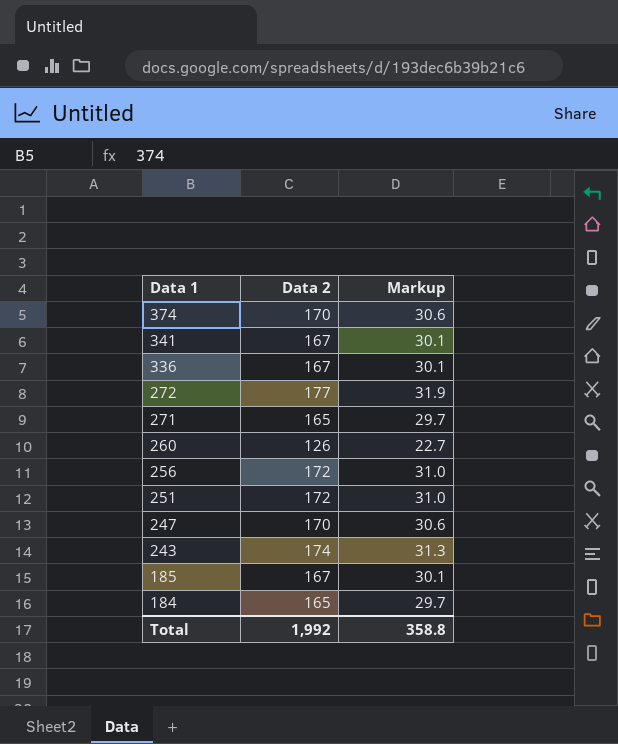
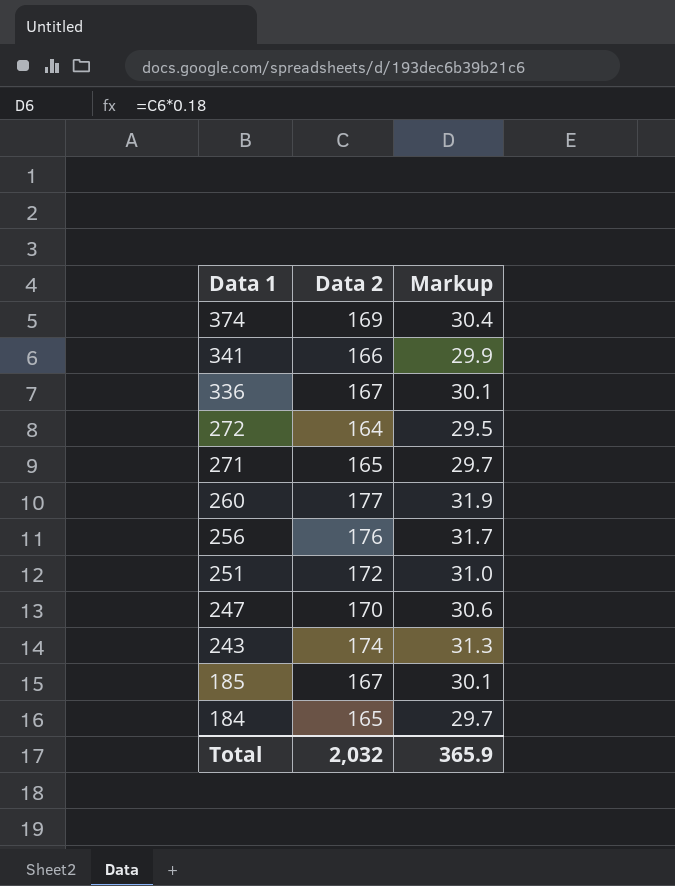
374 | Data 2: 170 -> 169
374 | Markup: 30.6 -> 30.4
341 | Data 2: 167 -> 166
341 | Markup: 30.1 -> 29.9
272 | Data 2: 177 -> 164
272 | Markup: 31.9 -> 29.5
260 | Data 2: 126 -> 177
260 | Markup: 22.7 -> 31.9
256 | Data 2: 172 -> 176
256 | Markup: 31.0 -> 31.7
Total | Data 2: 1,992 -> 2,032
Total | Markup: 358.8 -> 365.9

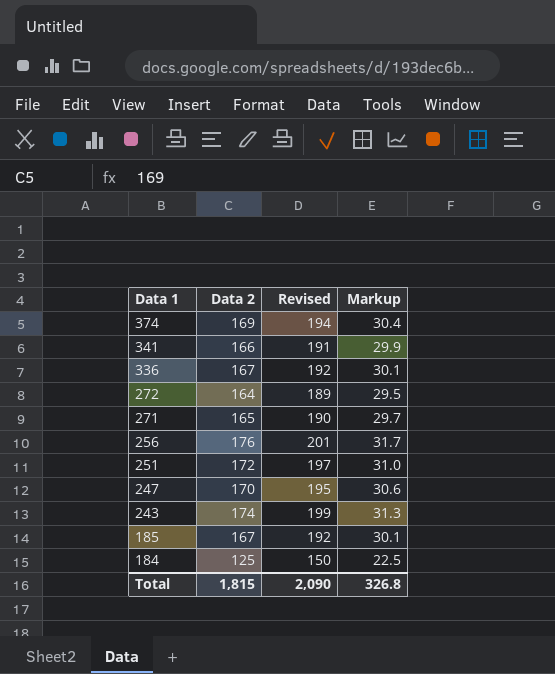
column Revised | formula: none -> [Data 2] + 25
row 260: 177 | 31.9 -> none
184 | Data 2: 165 -> 125
184 | Markup: 29.7 -> 22.5
Total | Data 2: 2,032 -> 1,815
Total | Markup: 365.9 -> 326.8

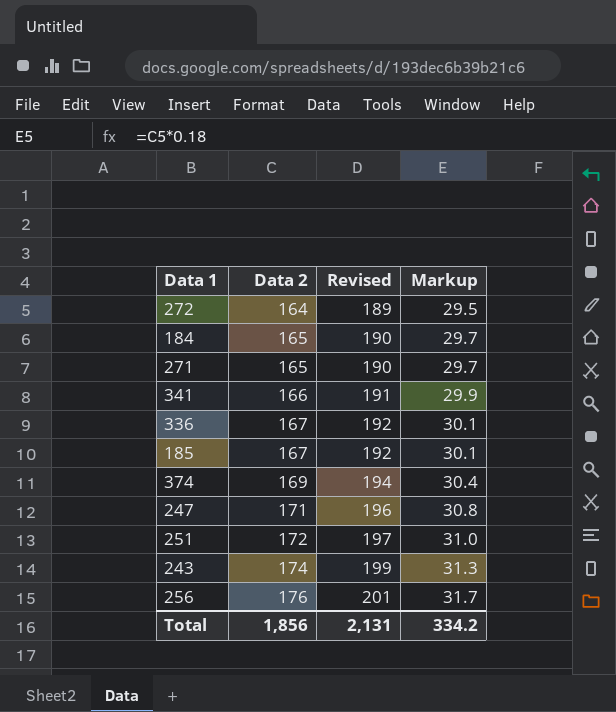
row order: Data 1 descending -> Data 2 ascending
184 | Data 2: 125 -> 165
184 | Revised: 150 -> 190
184 | Markup: 22.5 -> 29.7
247 | Data 2: 170 -> 171
247 | Revised: 195 -> 196
247 | Markup: 30.6 -> 30.8
Total | Data 2: 1,815 -> 1,856
Total | Revised: 2,090 -> 2,131
Total | Markup: 326.8 -> 334.2

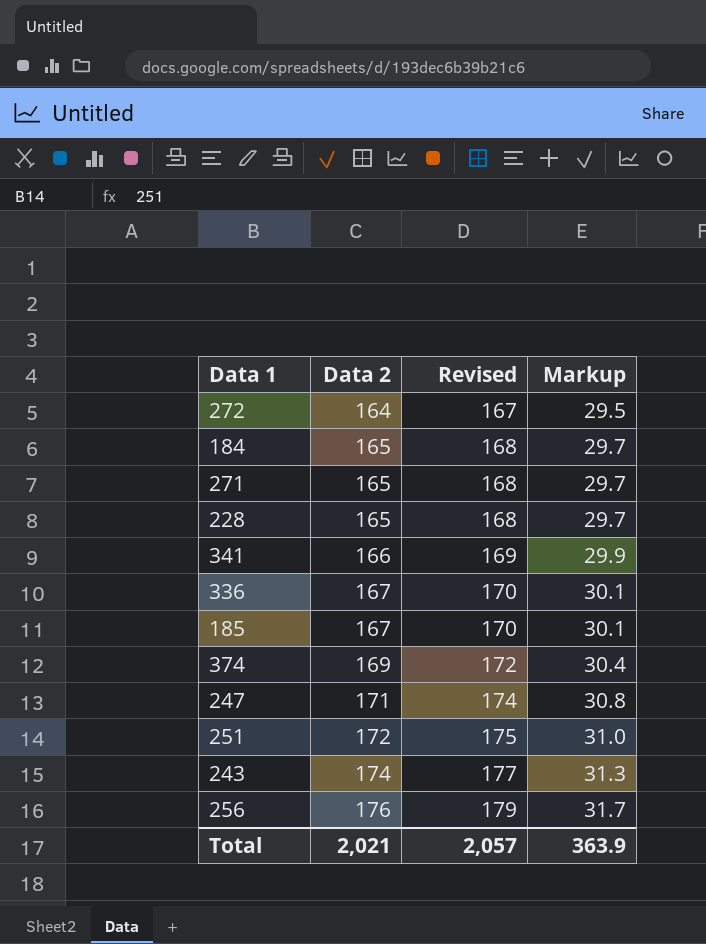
column Revised | formula: [Data 2] + 25 -> [Data 2] + 3
row 228: none -> 165 | 168 | 29.7
Total | Data 2: 1,856 -> 2,021
Total | Revised: 2,131 -> 2,057
Total | Markup: 334.2 -> 363.9

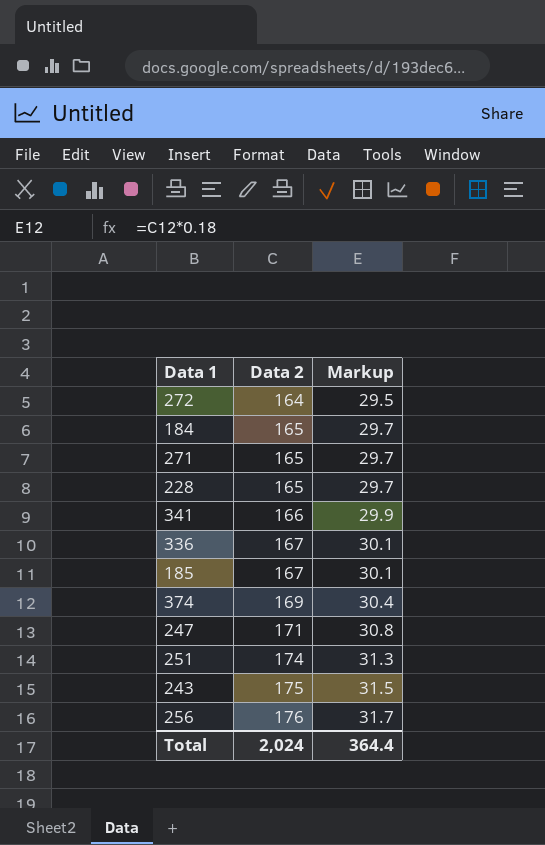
column Revised | formula: [Data 2] + 3 -> none
251 | Data 2: 172 -> 174
251 | Markup: 31.0 -> 31.3
243 | Data 2: 174 -> 175
243 | Markup: 31.3 -> 31.5
Total | Data 2: 2,021 -> 2,024
Total | Markup: 363.9 -> 364.4

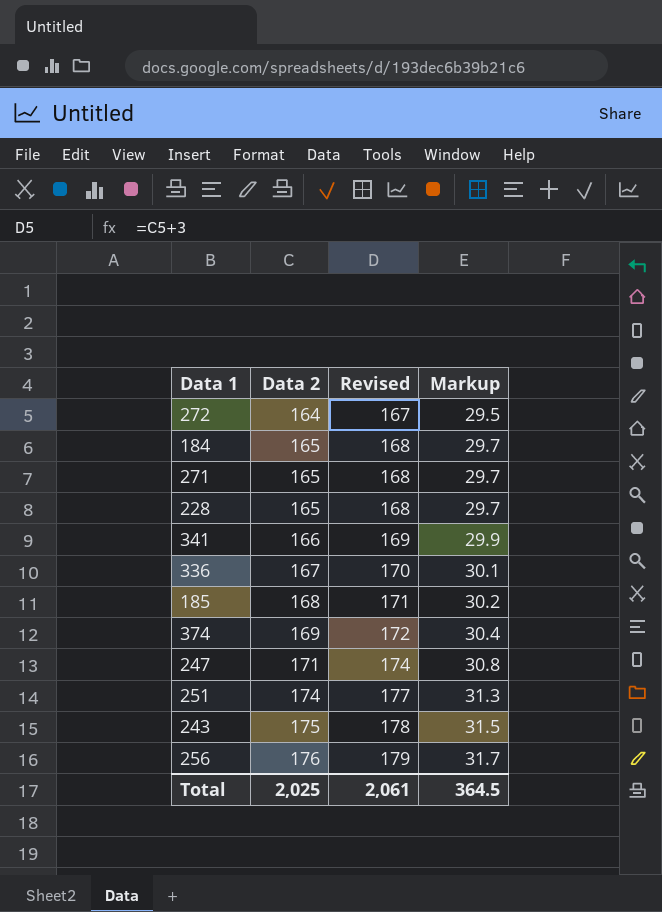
column Revised | formula: none -> [Data 2] + 3
185 | Data 2: 167 -> 168
185 | Markup: 30.1 -> 30.2
Total | Data 2: 2,024 -> 2,025
Total | Markup: 364.4 -> 364.5

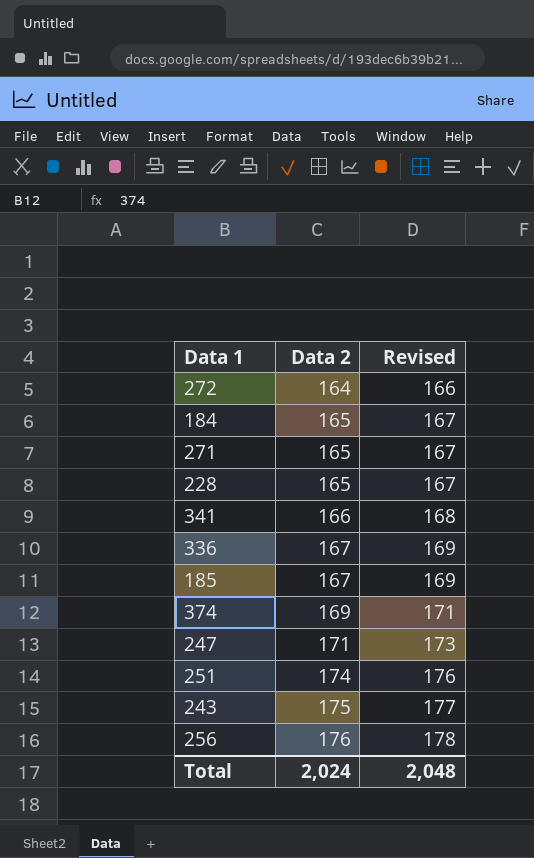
column Markup | formula: [Data 2] * 0.18 -> none
column Revised | formula: [Data 2] + 3 -> [Data 2] + 2
185 | Data 2: 168 -> 167
Total | Data 2: 2,025 -> 2,024
Total | Revised: 2,061 -> 2,048

